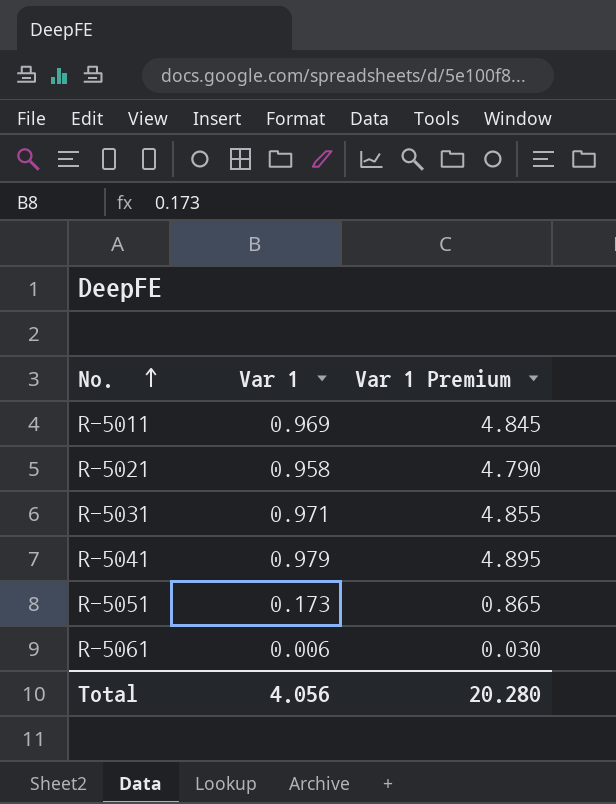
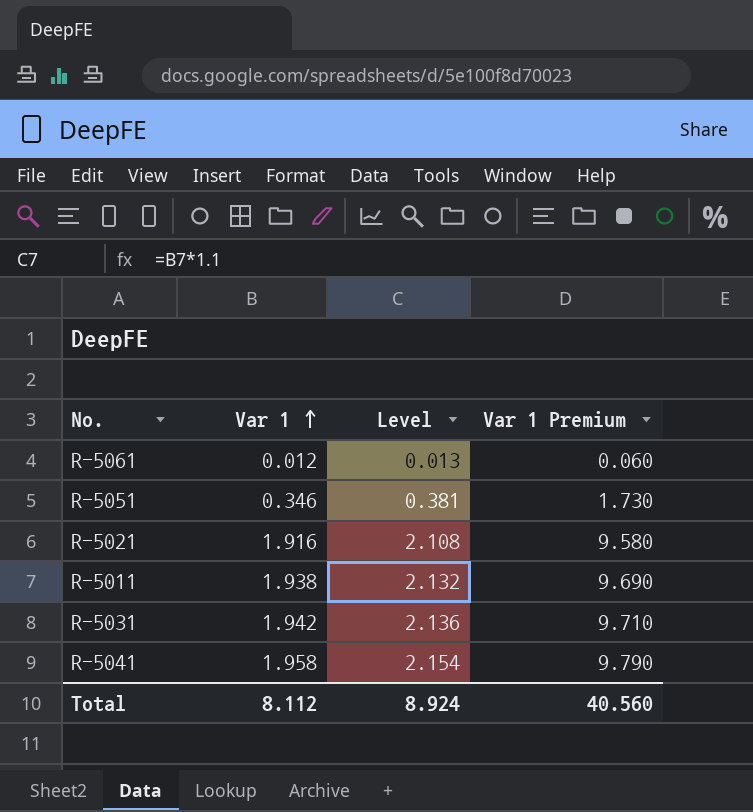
row order: No. ascending -> Var 1 ascending
column Level | formula: none -> [Var 1] * 1.1
R-5061 | Var 1: 0.006 -> 0.012
R-5061 | Var 1 Premium: 0.030 -> 0.060
R-5051 | Var 1: 0.173 -> 0.346
R-5051 | Var 1 Premium: 0.865 -> 1.730
R-5021 | Var 1: 0.958 -> 1.916
R-5021 | Var 1 Premium: 4.790 -> 9.580
R-5011 | Var 1: 0.969 -> 1.938
R-5011 | Var 1 Premium: 4.845 -> 9.690
R-5031 | Var 1: 0.971 -> 1.942
R-5031 | Var 1 Premium: 4.855 -> 9.710
R-5041 | Var 1: 0.979 -> 1.958
R-5041 | Var 1 Premium: 4.895 -> 9.790
Total | Var 1: 4.056 -> 8.112
Total | Var 1 Premium: 20.280 -> 40.560

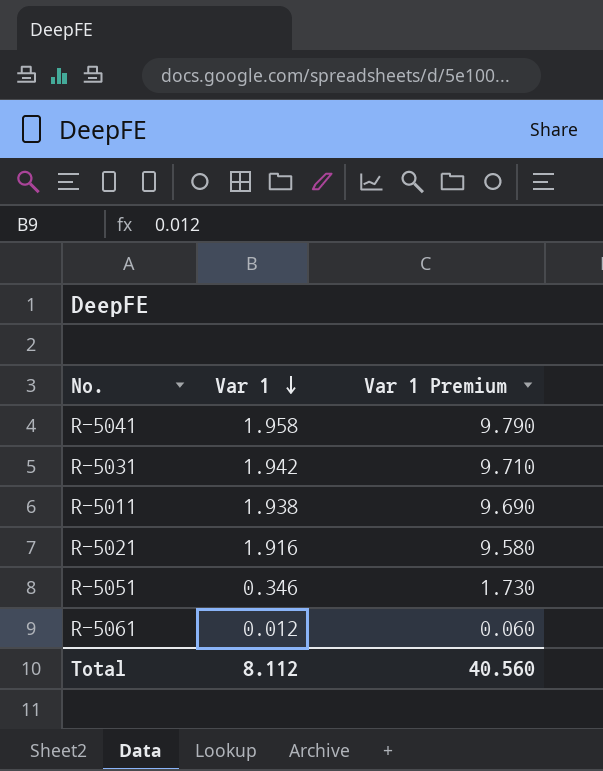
row order: Var 1 ascending -> Var 1 descending
column Level | formula: [Var 1] * 1.1 -> none

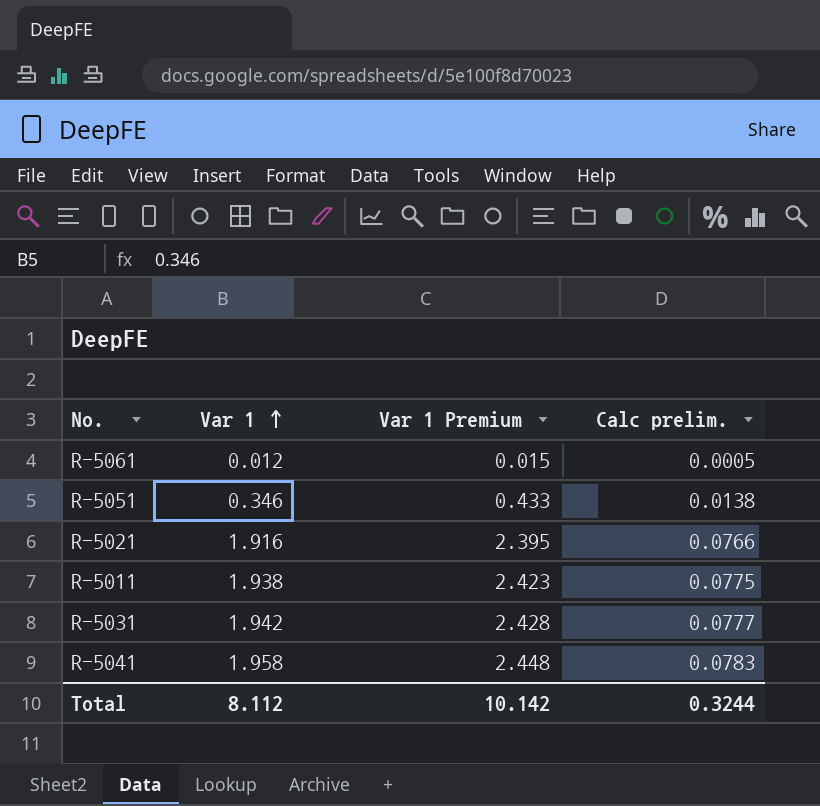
row order: Var 1 descending -> Var 1 ascending
column Var 1 Premium | formula: [Var 1] * 5 -> [Var 1] * 1.25
column Calc prelim. | formula: none -> [Var 1] * 0.04
Total | Var 1 Premium: 40.560 -> 10.142

